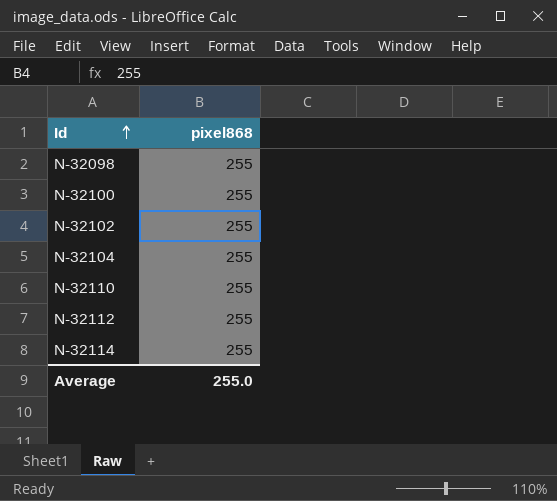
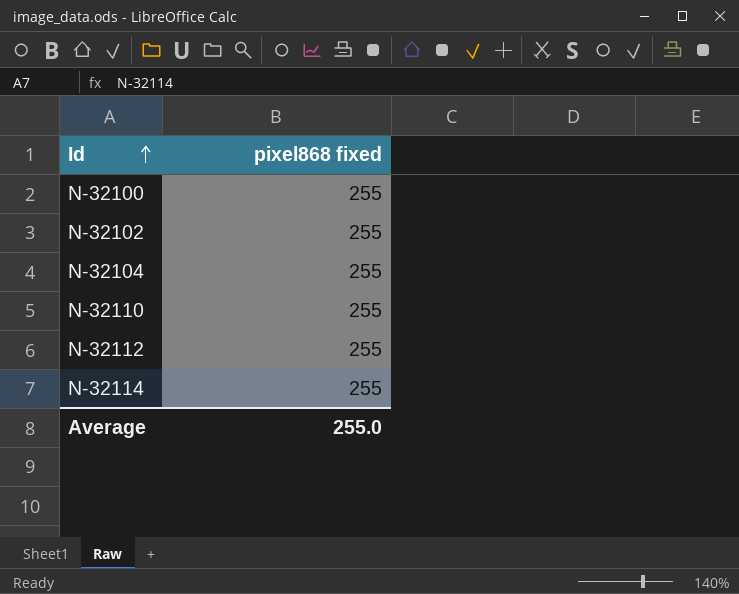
column name: pixel868 -> pixel868 fixed
row N-32098: 255 -> none

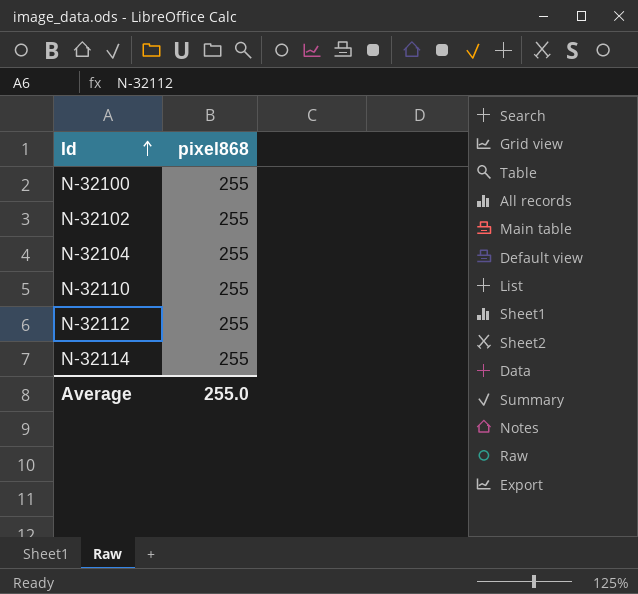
column name: pixel868 fixed -> pixel868

